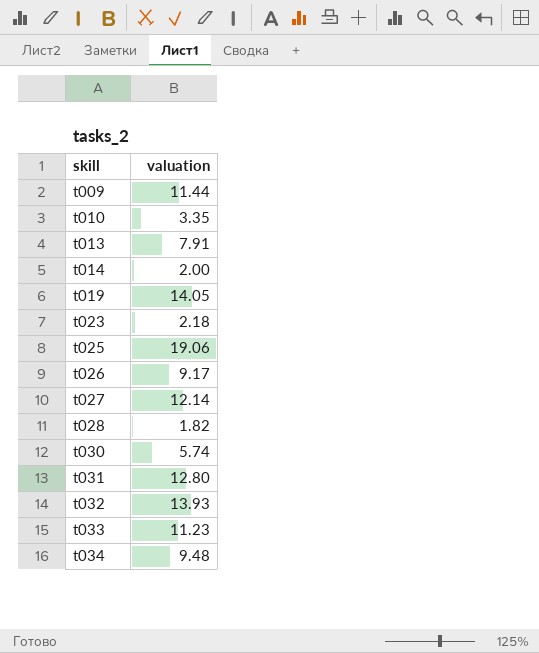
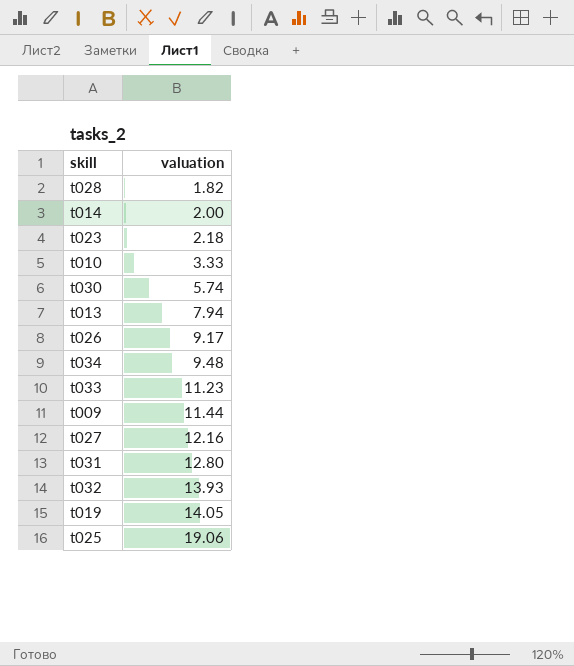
row order: skill ascending -> valuation ascending
t010 | valuation: 3.35 -> 3.33
t013 | valuation: 7.91 -> 7.94
t027 | valuation: 12.14 -> 12.16

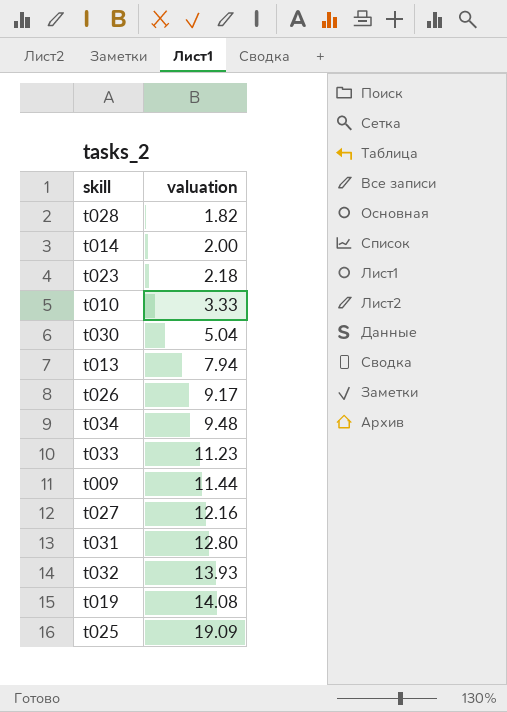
t030 | valuation: 5.74 -> 5.04
t019 | valuation: 14.05 -> 14.08
t025 | valuation: 19.06 -> 19.09

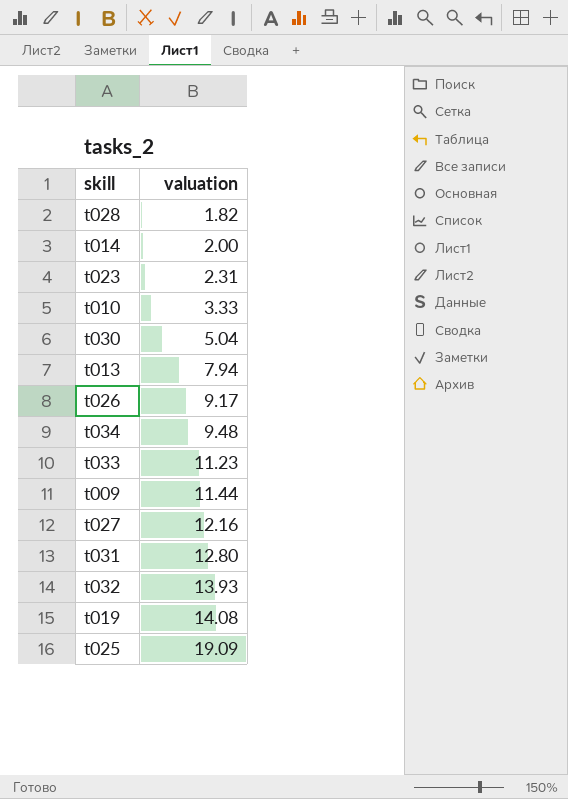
t023 | valuation: 2.18 -> 2.31

